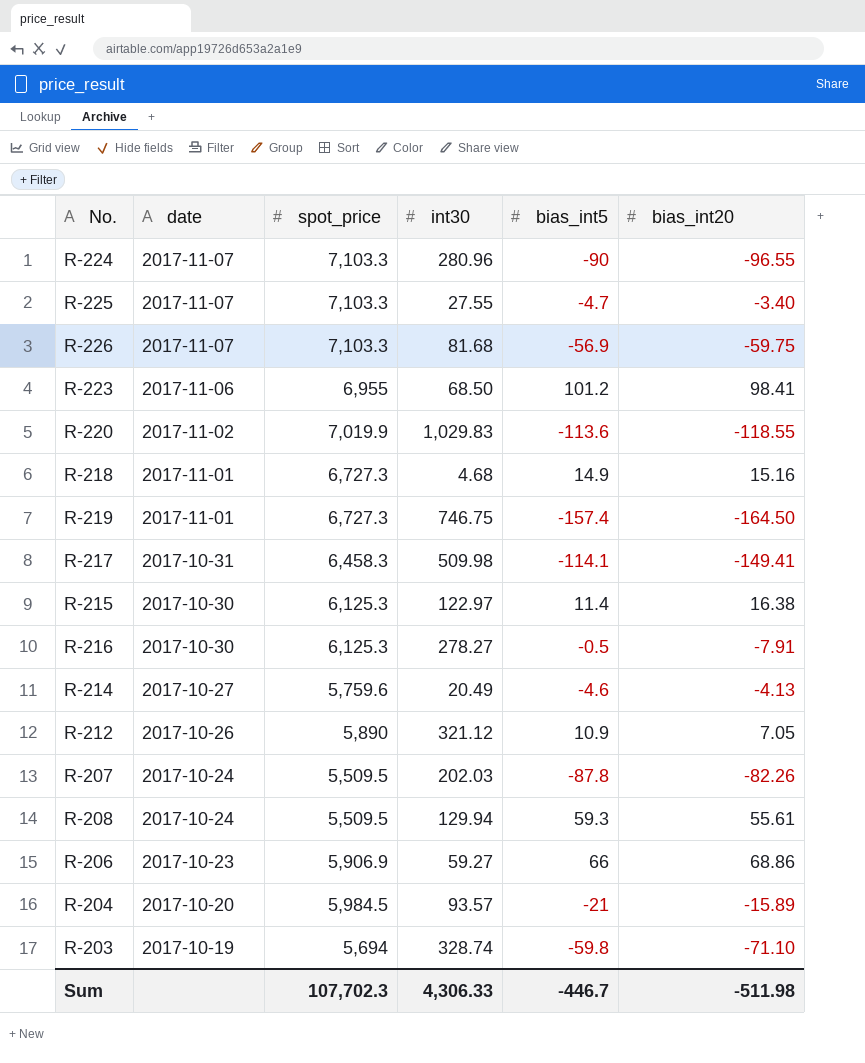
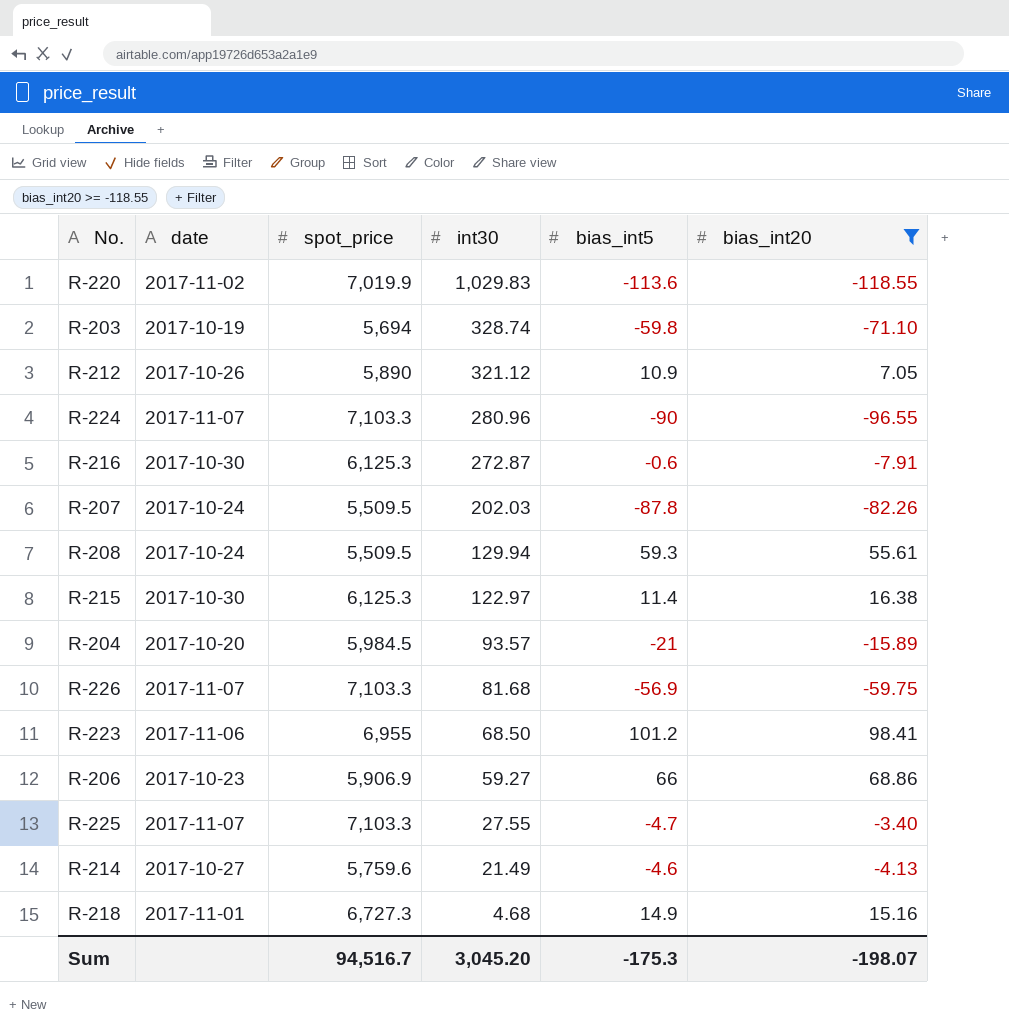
filter: none -> bias_int20 >= -118.55
row order: date descending -> int30 descending
R-216 | int30: 278.27 -> 272.87
R-216 | bias_int5: -0.5 -> -0.6
R-214 | int30: 20.49 -> 21.49
Sum | spot_price: 107,702.3 -> 94,516.7
Sum | int30: 4,306.33 -> 3,045.20
Sum | bias_int5: -446.7 -> -175.3
Sum | bias_int20: -511.98 -> -198.07

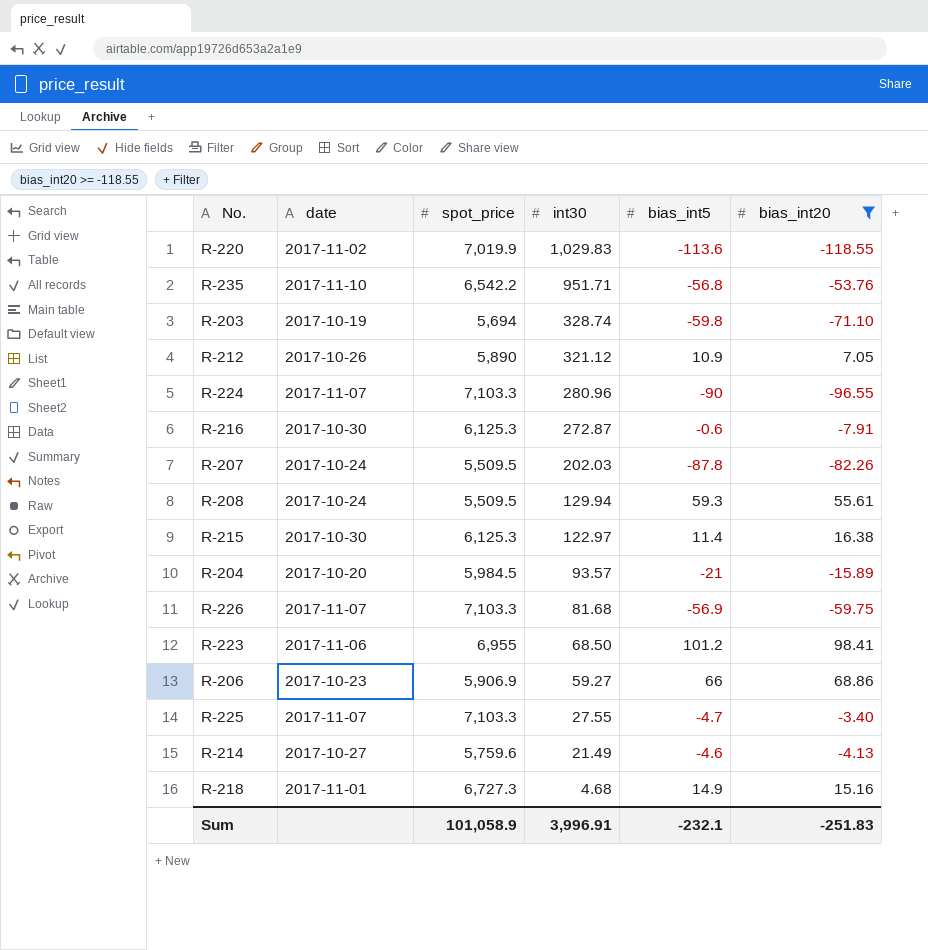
row R-235: none -> 2017-11-10 | 6,542.2 | 951.71 | -56.8 | -53.76
Sum | spot_price: 94,516.7 -> 101,058.9
Sum | int30: 3,045.20 -> 3,996.91
Sum | bias_int5: -175.3 -> -232.1
Sum | bias_int20: -198.07 -> -251.83

